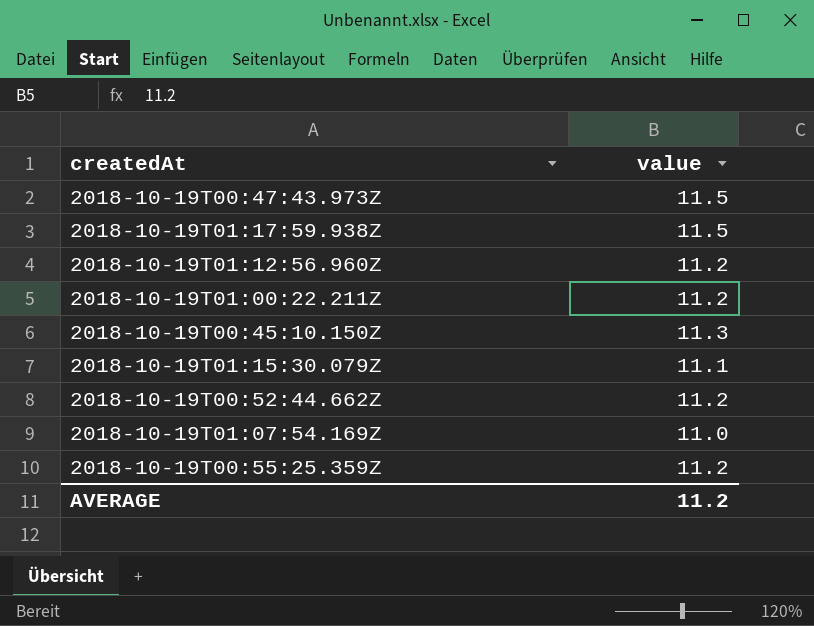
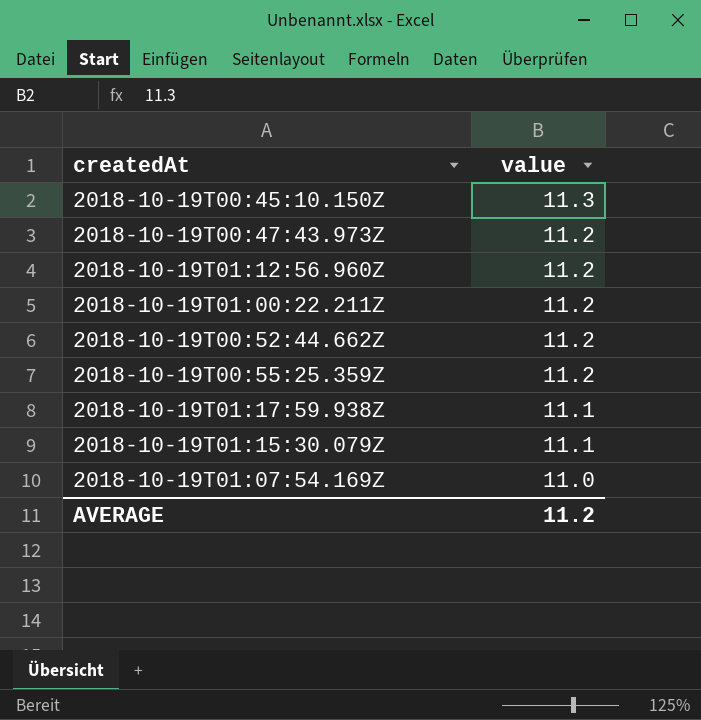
row order: none -> value descending
2018-10-19T00:47:43.973Z | value: 11.5 -> 11.2
2018-10-19T01:17:59.938Z | value: 11.5 -> 11.1

